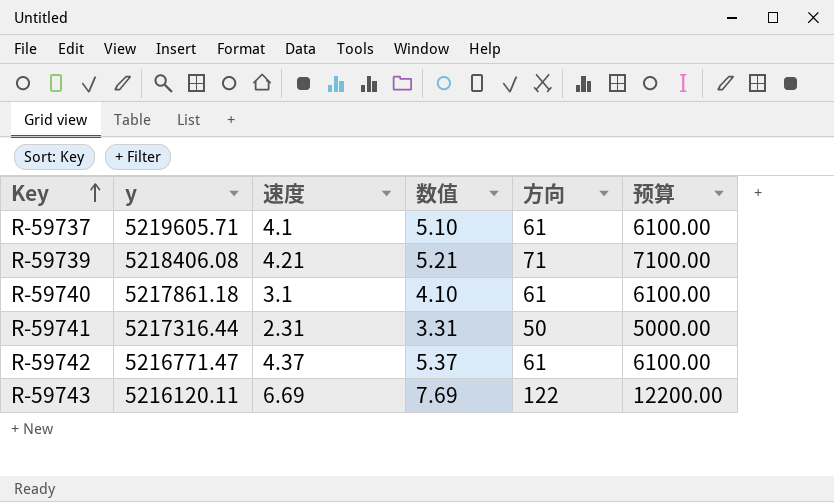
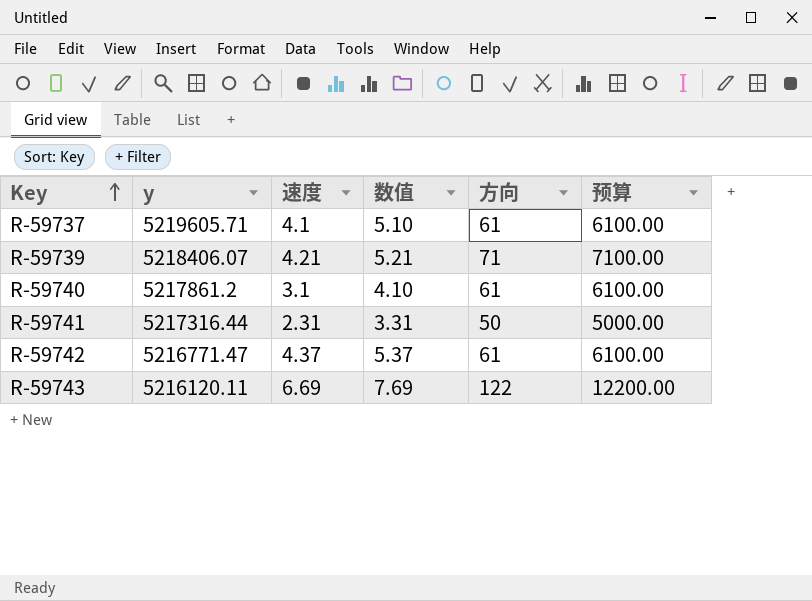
R-59739 | y: 5218406.08 -> 5218406.07
R-59740 | y: 5217861.18 -> 5217861.2

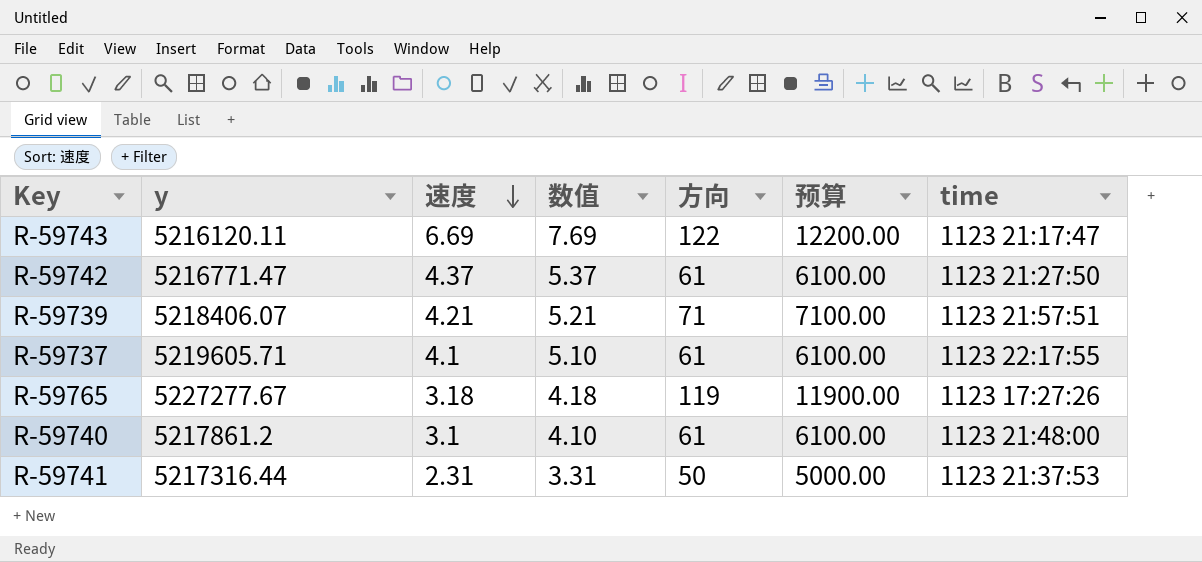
row order: Key ascending -> 速度 descending
column time | position: none -> 7
row R-59765: none -> 5227277.67 | 3.18 | 4.18 | 119 | 11900.00 | 1123 17:27:26

